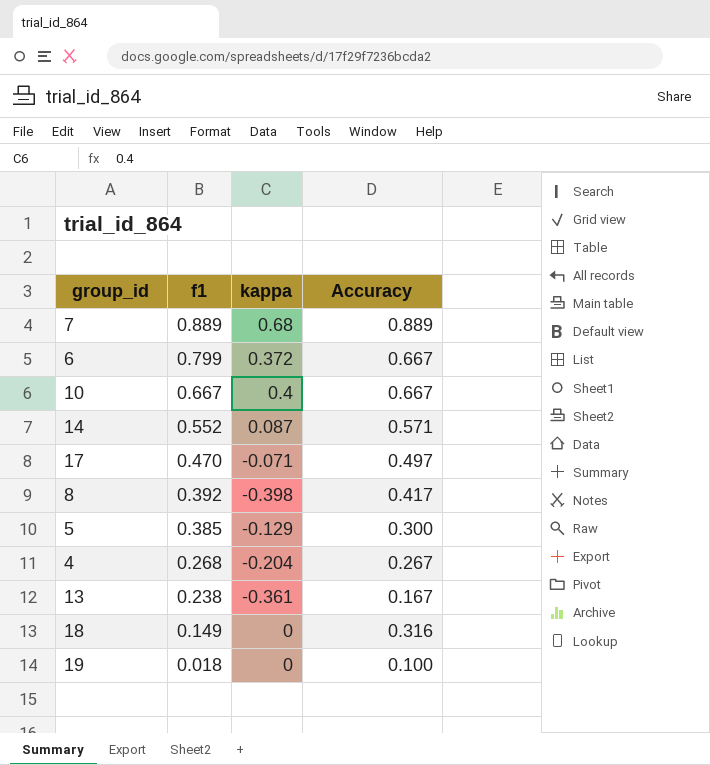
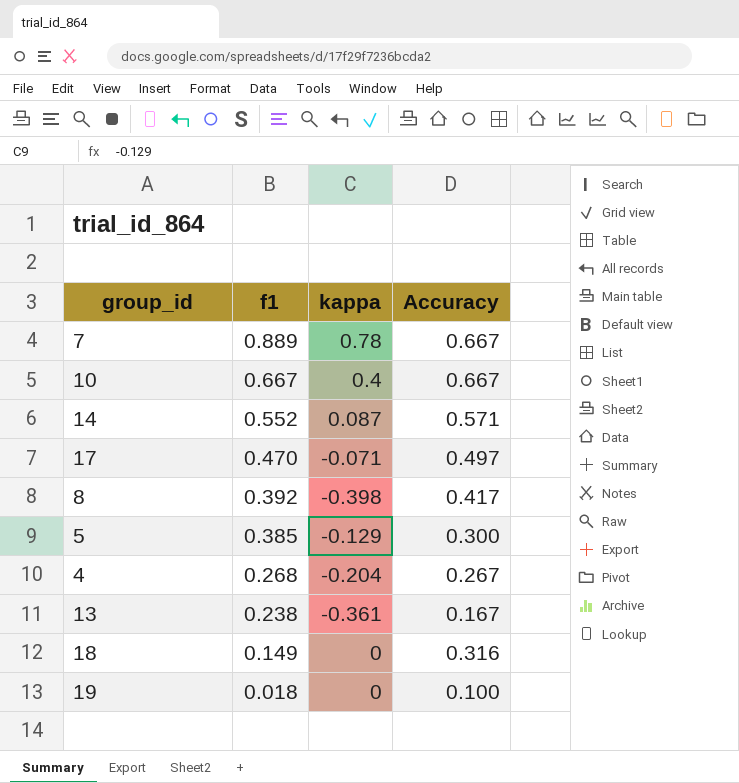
row 6: 0.799 | 0.372 | 0.667 -> none
7 | kappa: 0.68 -> 0.78
7 | Accuracy: 0.889 -> 0.667

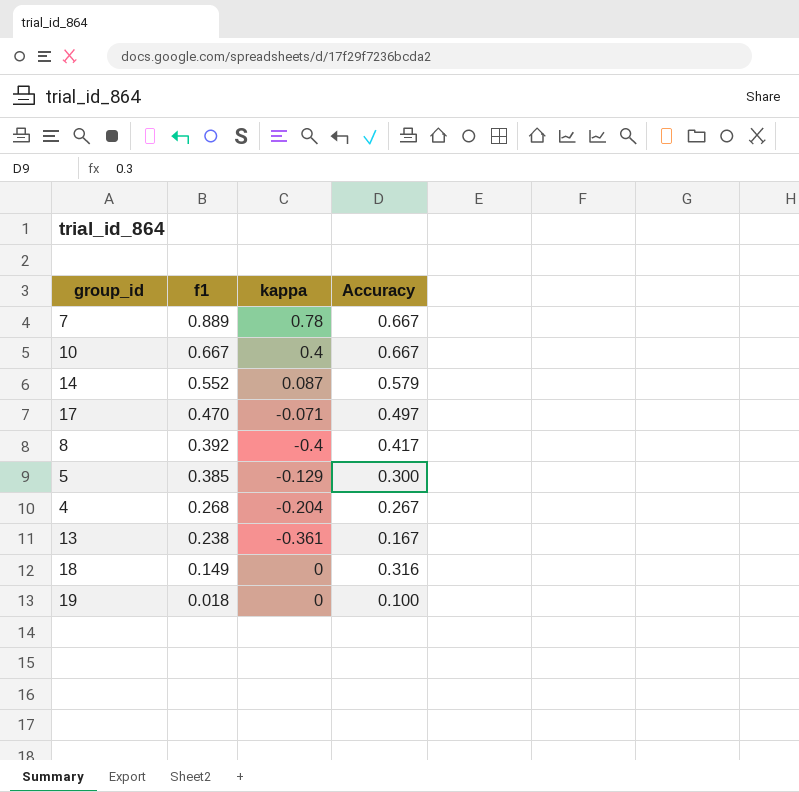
14 | Accuracy: 0.571 -> 0.579
8 | kappa: -0.398 -> -0.4

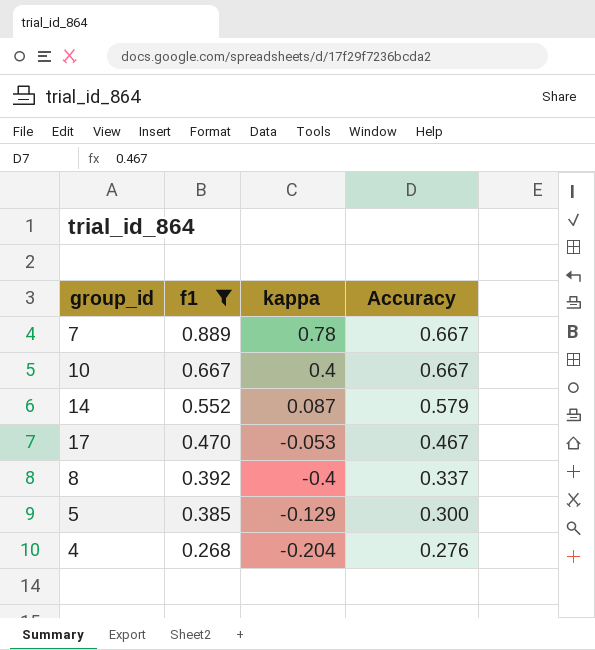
filter: none -> f1 >= 0.268
17 | kappa: -0.071 -> -0.053
17 | Accuracy: 0.497 -> 0.467
8 | Accuracy: 0.417 -> 0.337
4 | Accuracy: 0.267 -> 0.276

